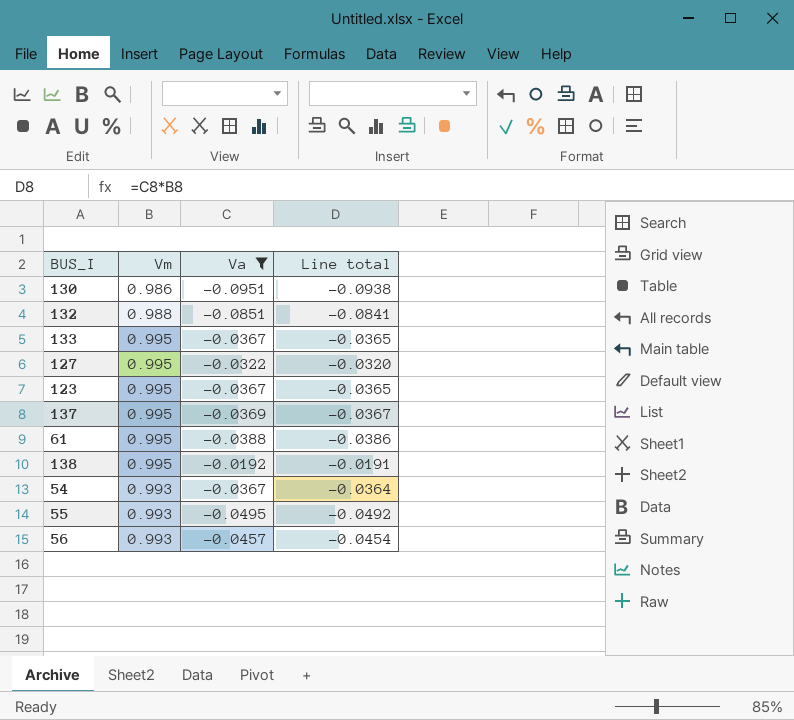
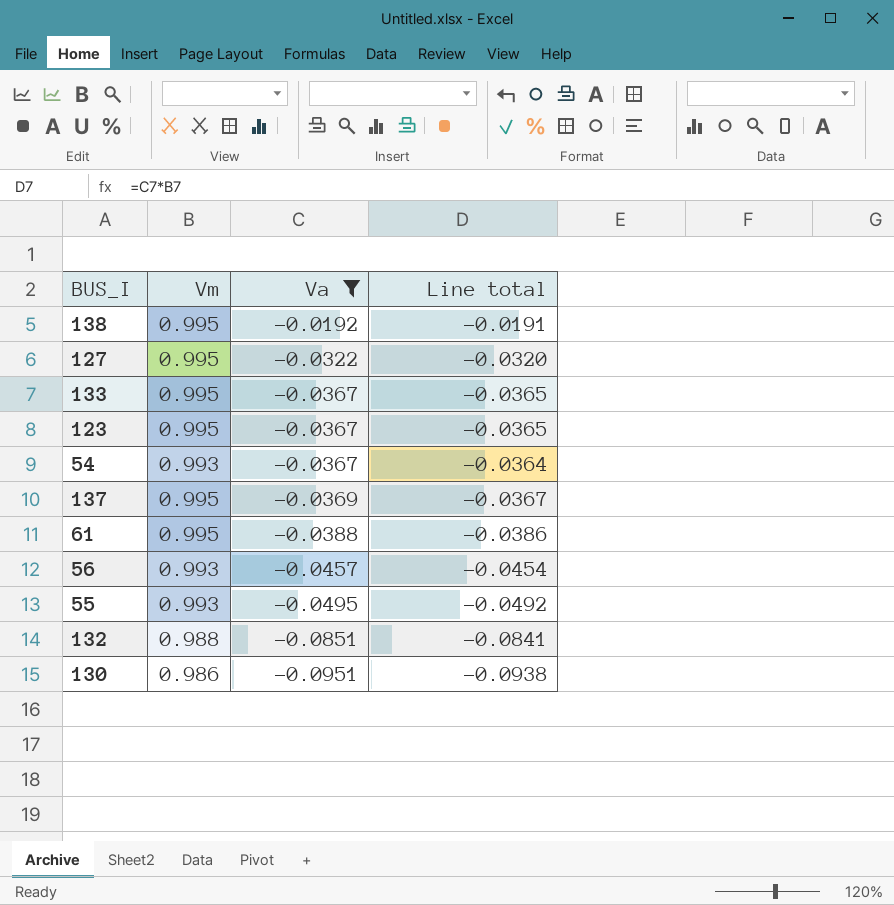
row order: none -> Va descending

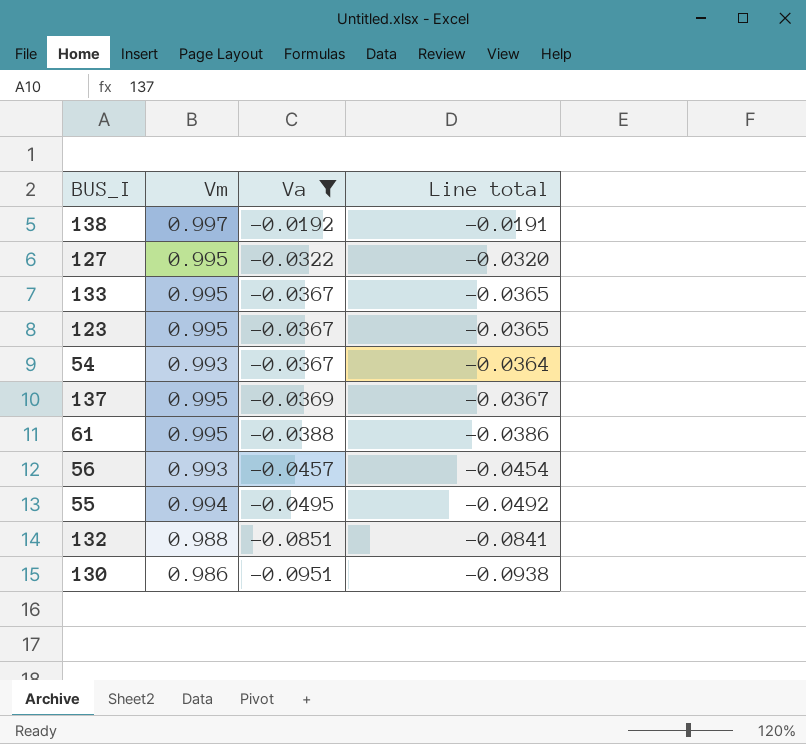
138 | Vm: 0.995 -> 0.997
55 | Vm: 0.993 -> 0.994

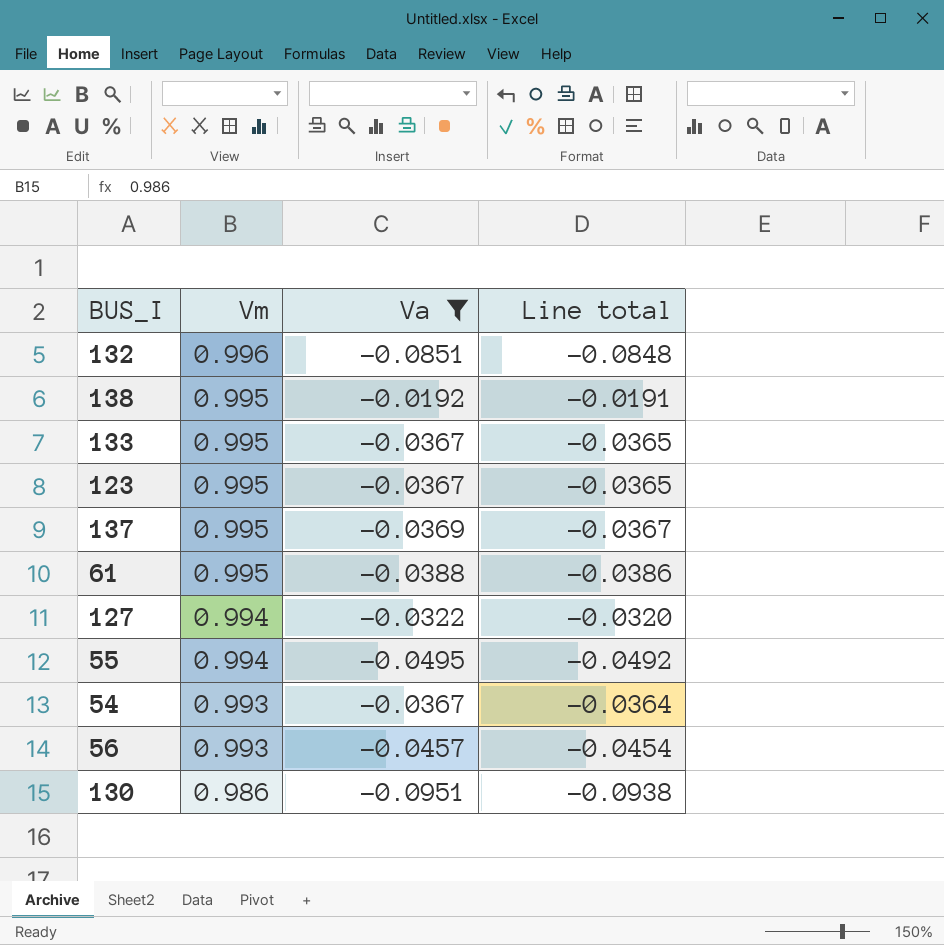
row order: Va descending -> Vm descending
132 | Vm: 0.988 -> 0.996
132 | Line total: -0.0841 -> -0.0848
138 | Vm: 0.997 -> 0.995
127 | Vm: 0.995 -> 0.994

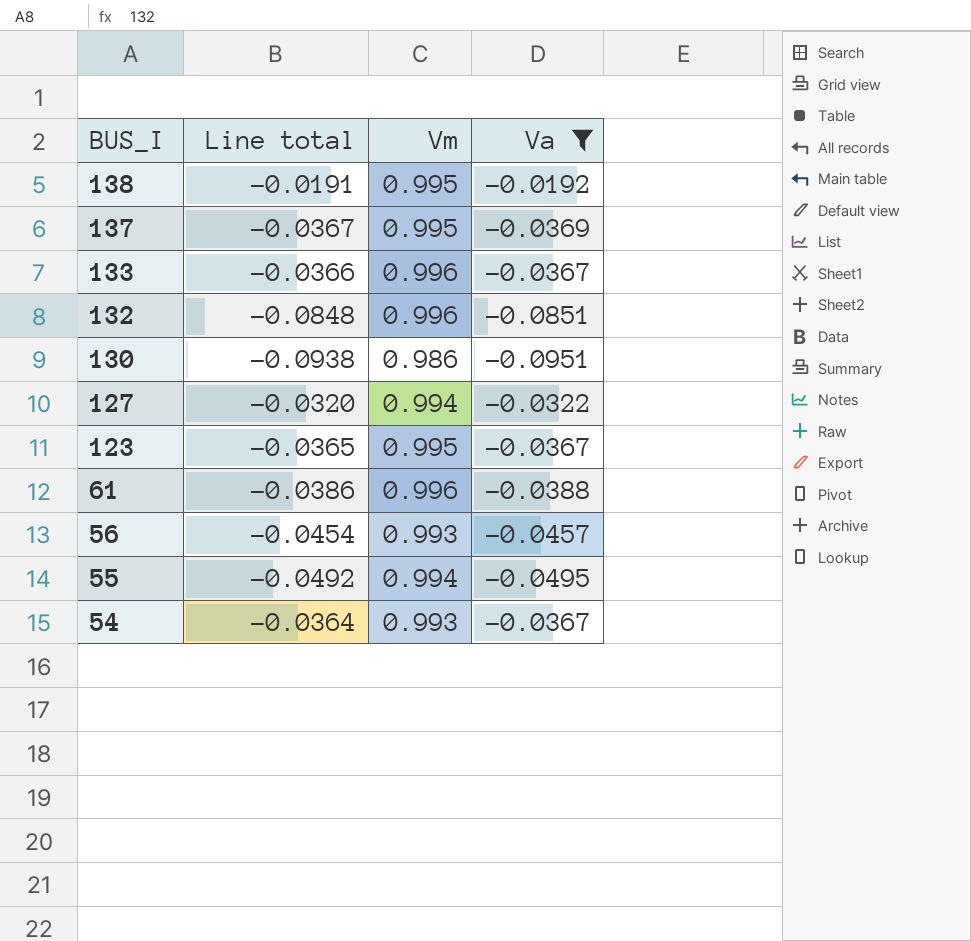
row order: Vm descending -> BUS_I descending
column Line total | position: 4 -> 2
133 | Line total: -0.0365 -> -0.0366
133 | Vm: 0.995 -> 0.996
61 | Vm: 0.995 -> 0.996

